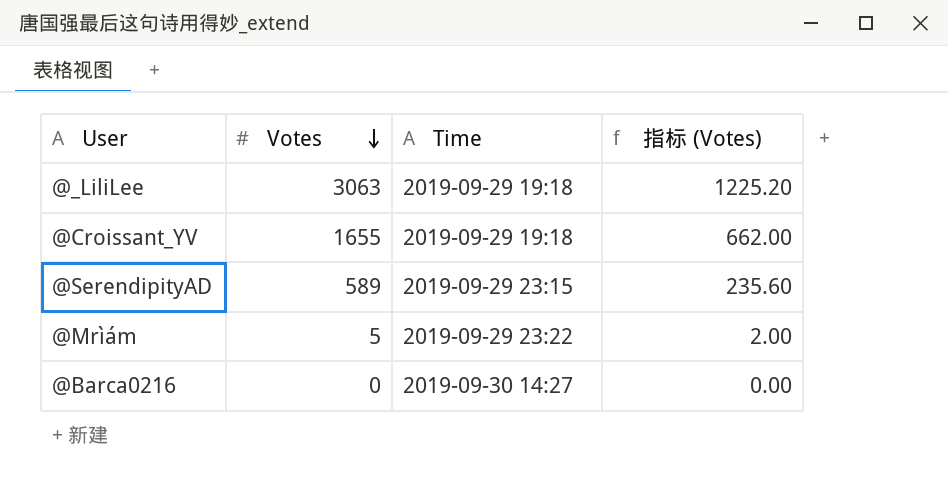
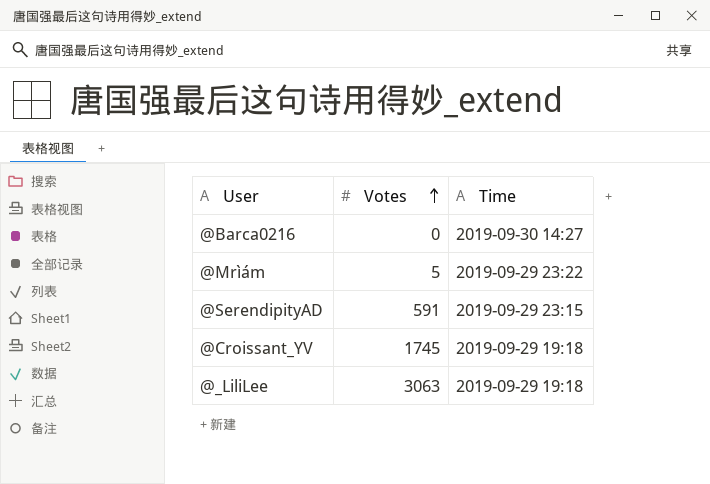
row order: Votes descending -> Votes ascending
column 指标 (Votes) | formula: [Votes] * 0.4 -> none
@SerendipityAD | Votes: 589 -> 591
@Croissant_YV | Votes: 1655 -> 1745

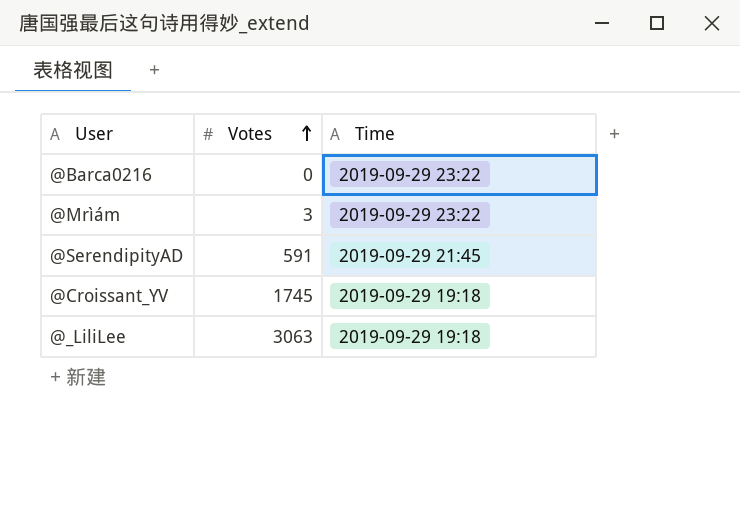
@Barca0216 | Time: 2019-09-30 14:27 -> 2019-09-29 23:22
@Mrìám | Votes: 5 -> 3
@SerendipityAD | Time: 2019-09-29 23:15 -> 2019-09-29 21:45

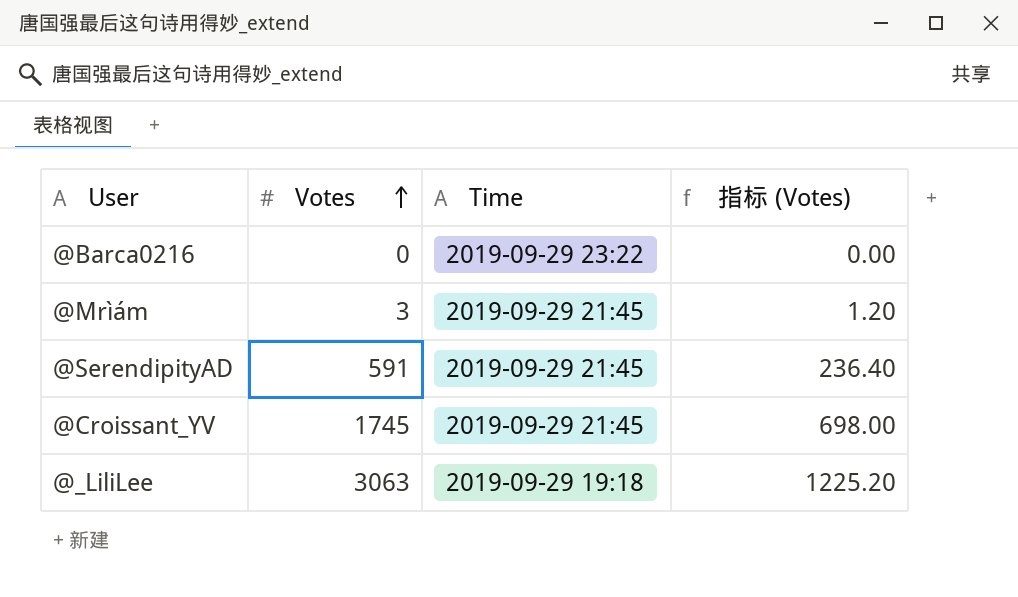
column 指标 (Votes) | formula: none -> [Votes] * 0.4
@Mrìám | Time: 2019-09-29 23:22 -> 2019-09-29 21:45
@Croissant_YV | Time: 2019-09-29 19:18 -> 2019-09-29 21:45

